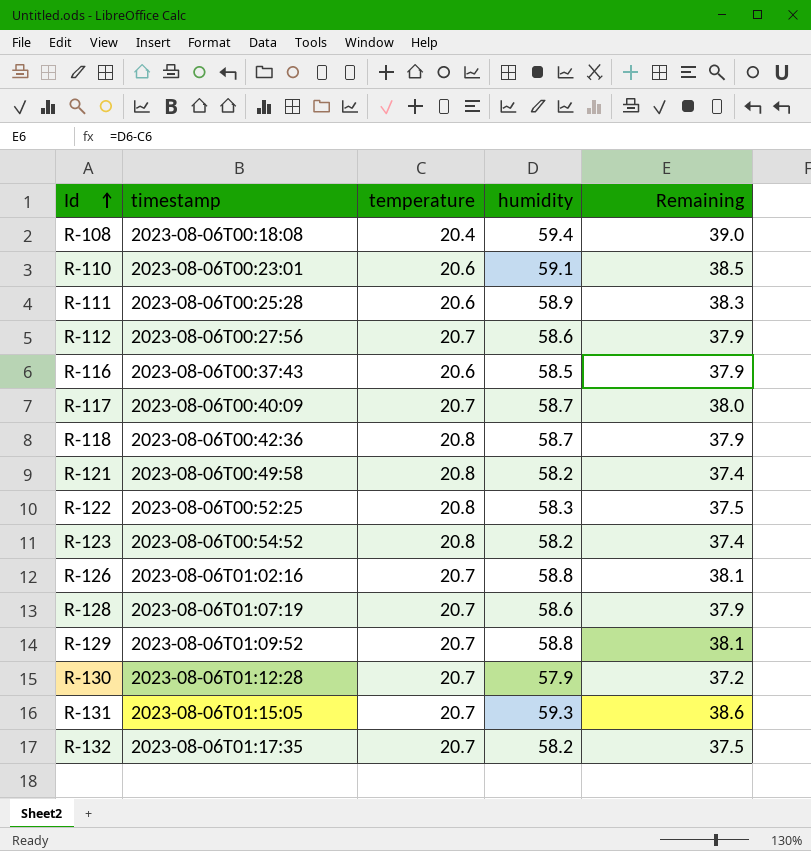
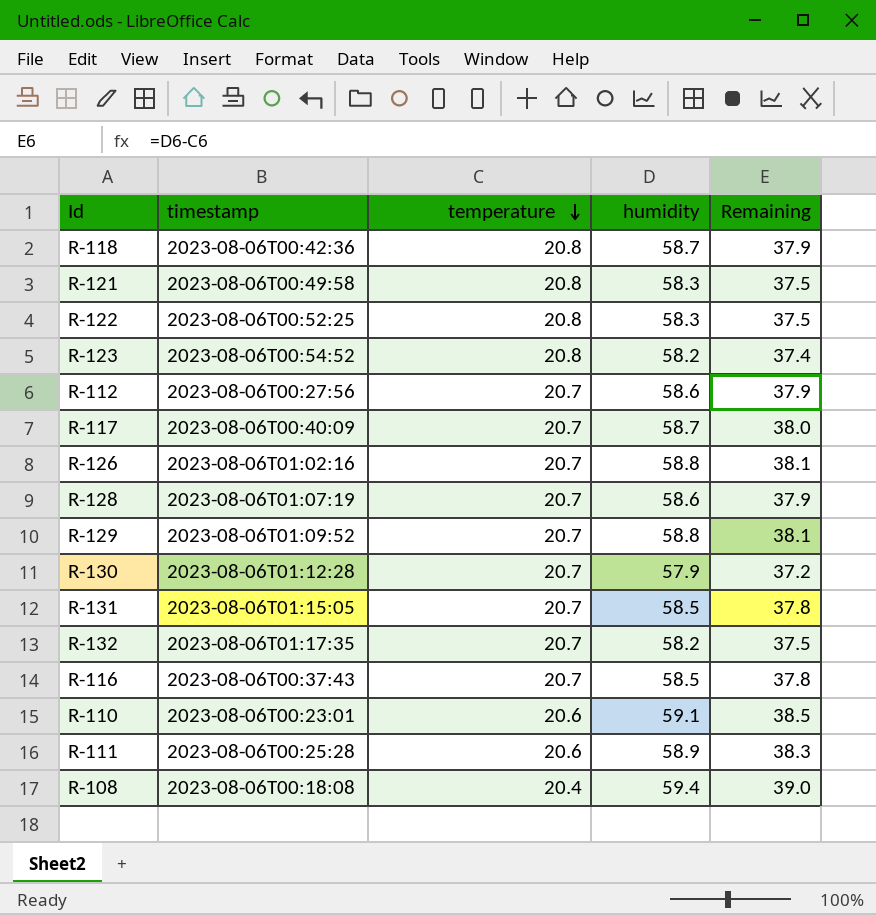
row order: Id ascending -> temperature descending
R-121 | humidity: 58.2 -> 58.3
R-121 | Remaining: 37.4 -> 37.5
R-131 | humidity: 59.3 -> 58.5
R-131 | Remaining: 38.6 -> 37.8
R-116 | temperature: 20.6 -> 20.7
R-116 | Remaining: 37.9 -> 37.8

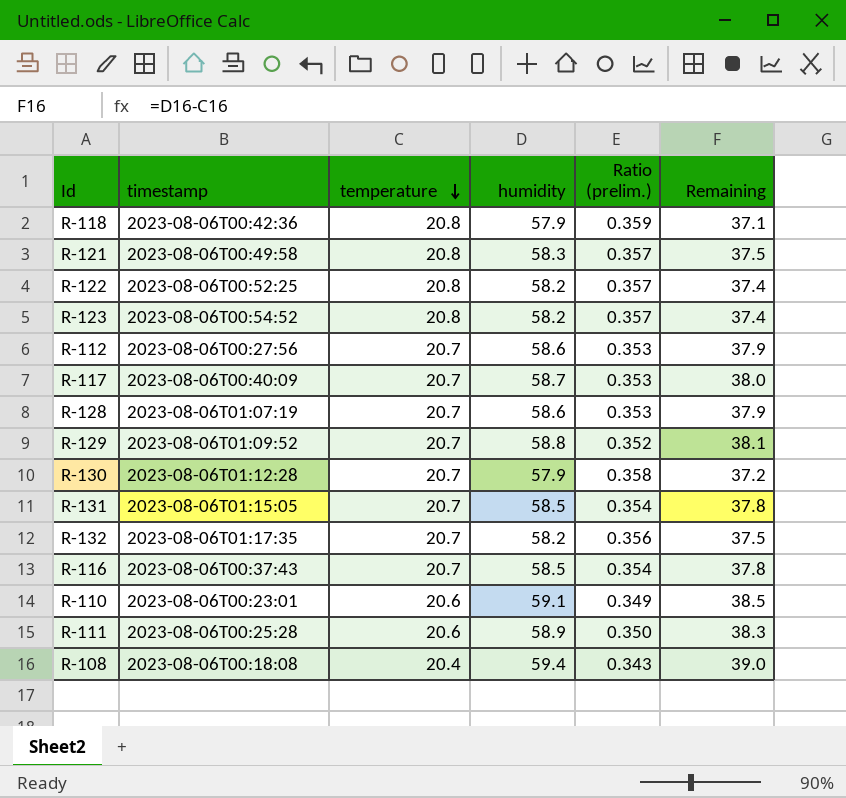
column Ratio (prelim.) | formula: none -> [temperature] / [humidity]
row R-126: 2023-08-06T01:02:16 | 20.7 | 58.8 | 38.1 -> none
R-118 | humidity: 58.7 -> 57.9
R-118 | Remaining: 37.9 -> 37.1
R-122 | humidity: 58.3 -> 58.2
R-122 | Remaining: 37.5 -> 37.4

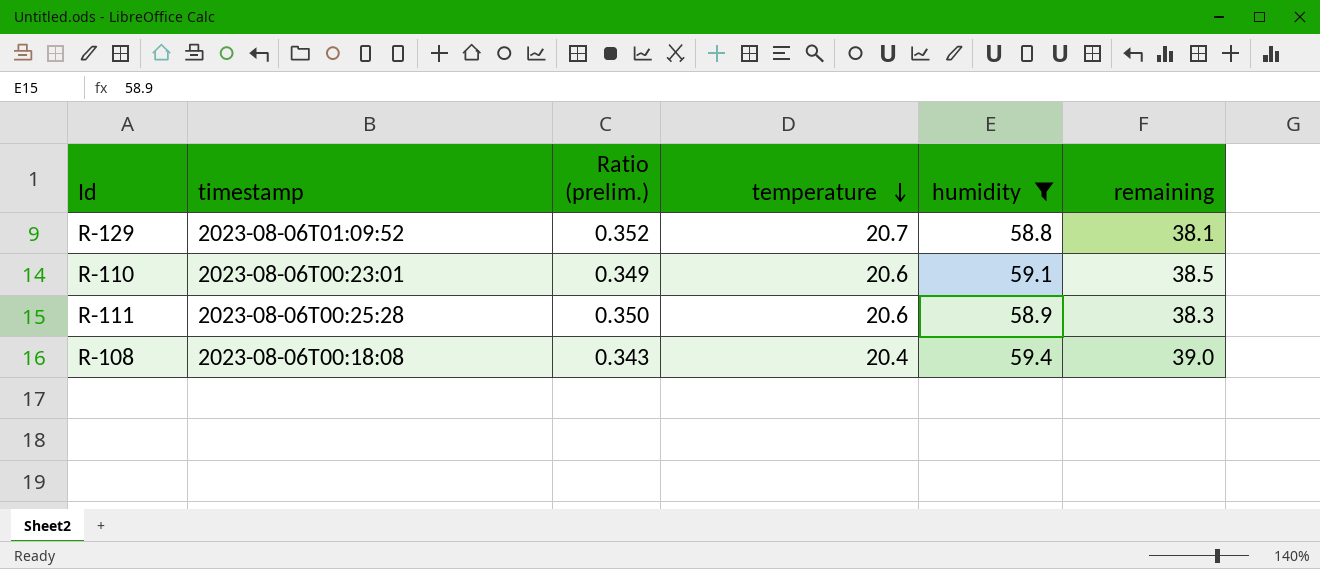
filter: none -> humidity >= 58.8
column Ratio (prelim.) | position: 5 -> 3
column name: Remaining -> remaining

